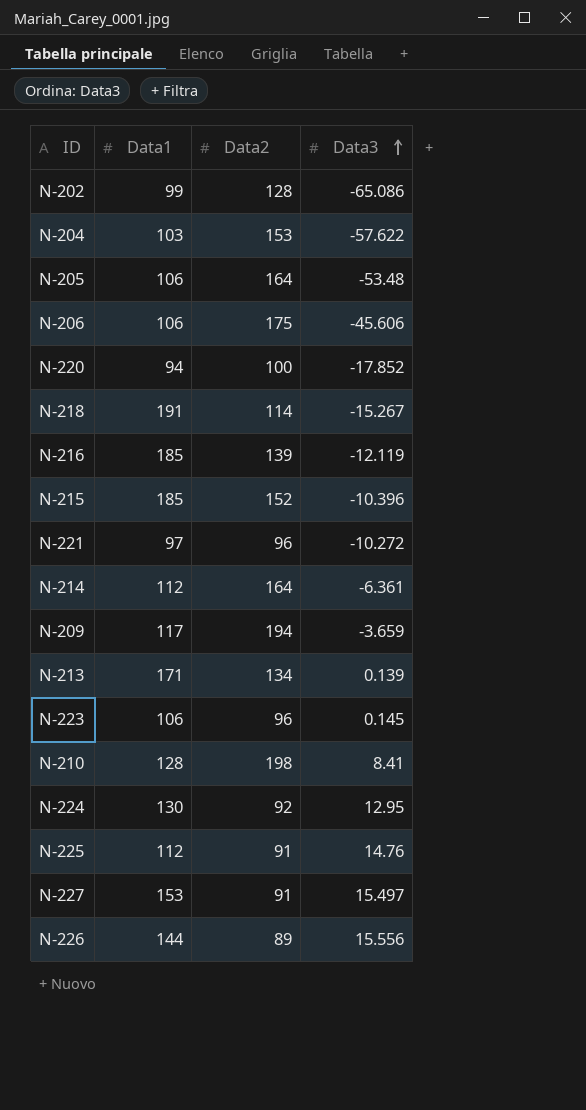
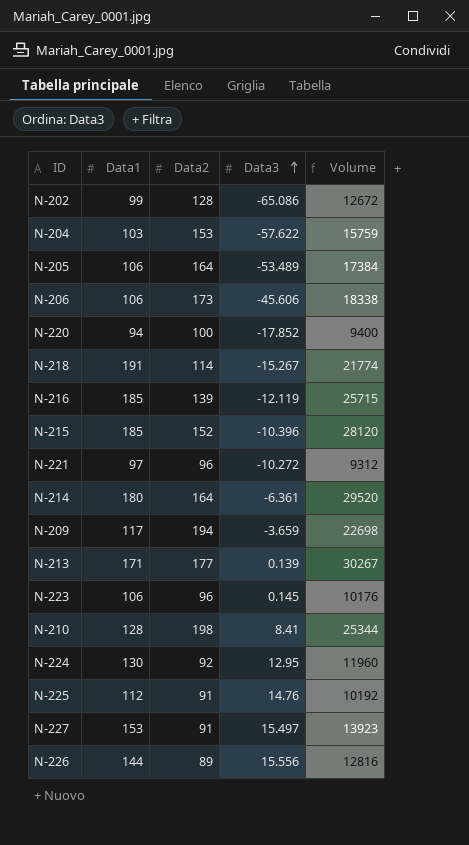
column Volume | formula: none -> [Data1] * [Data2]
N-205 | Data3: -53.48 -> -53.489
N-206 | Data2: 175 -> 173
N-214 | Data1: 112 -> 180
N-213 | Data2: 134 -> 177

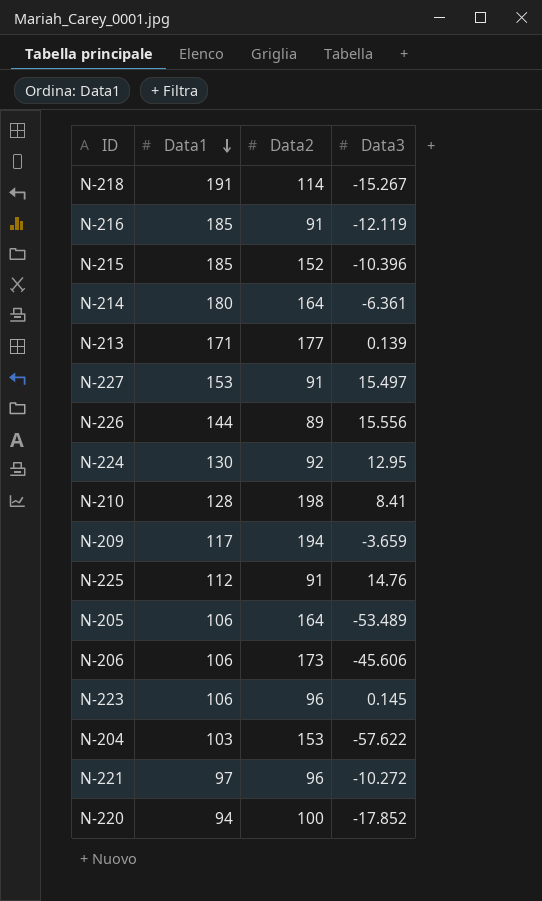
row order: Data3 ascending -> Data1 descending
column Volume | formula: [Data1] * [Data2] -> none
row N-202: 99 | 128 | -65.086 | 12672 -> none
N-216 | Data2: 139 -> 91

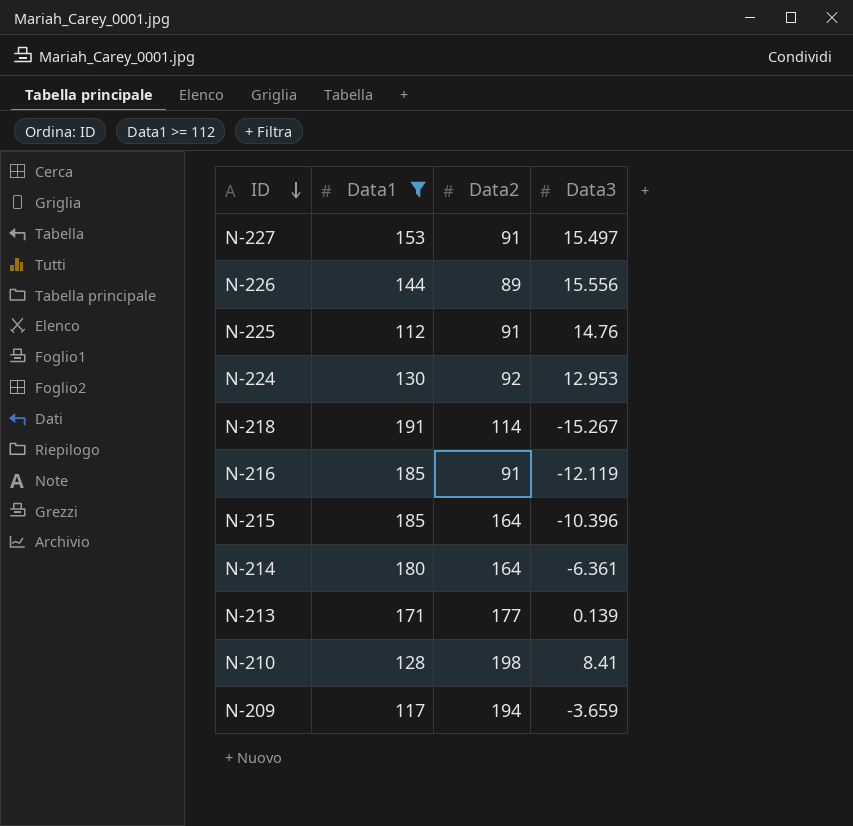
filter: none -> Data1 >= 112
row order: Data1 descending -> ID descending
N-224 | Data3: 12.95 -> 12.953
N-215 | Data2: 152 -> 164

